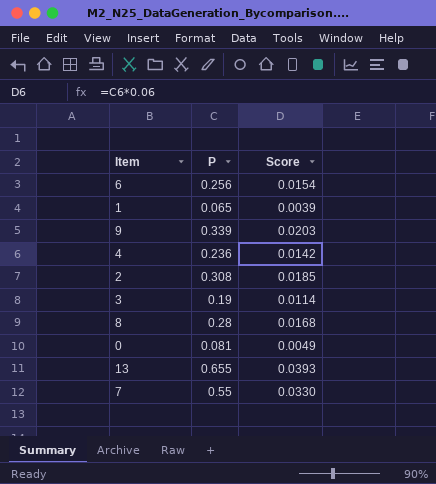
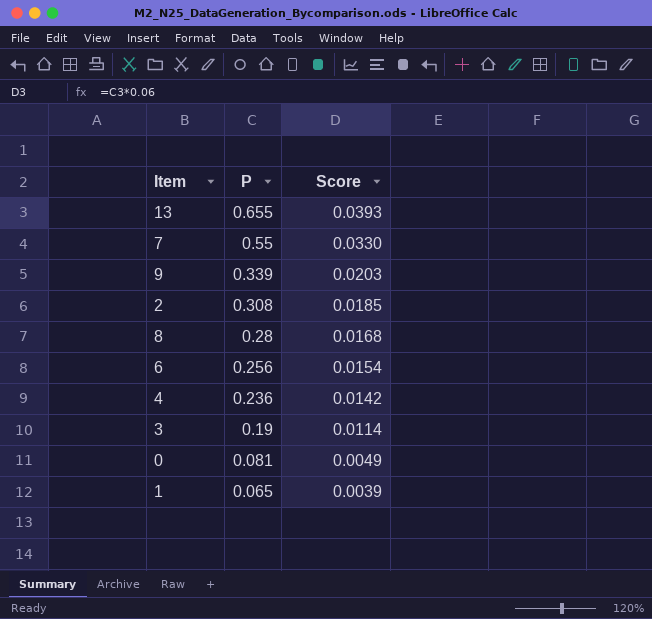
row order: none -> P descending

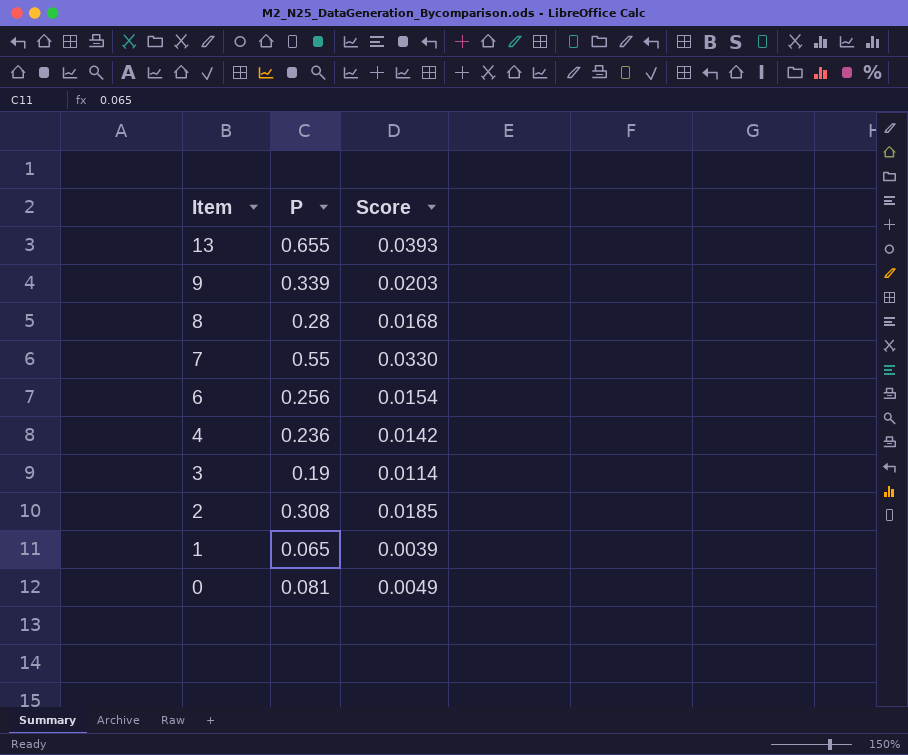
row order: P descending -> Item descending

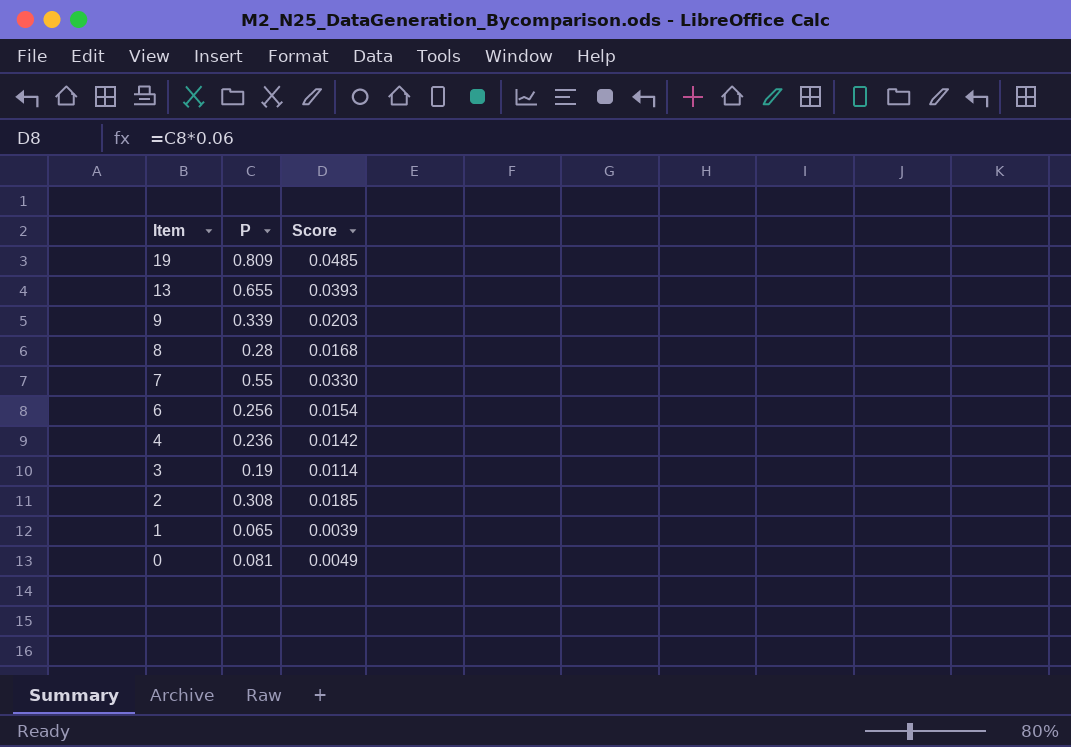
row 19: none -> 0.809 | 0.0485

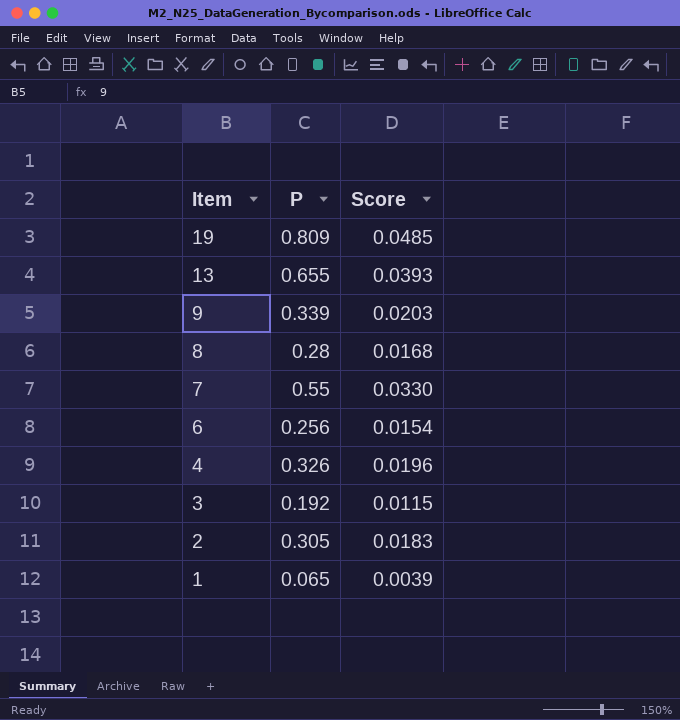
row 0: 0.081 | 0.0049 -> none
4 | P: 0.236 -> 0.326
4 | Score: 0.0142 -> 0.0196
3 | P: 0.19 -> 0.192
3 | Score: 0.0114 -> 0.0115
2 | P: 0.308 -> 0.305
2 | Score: 0.0185 -> 0.0183

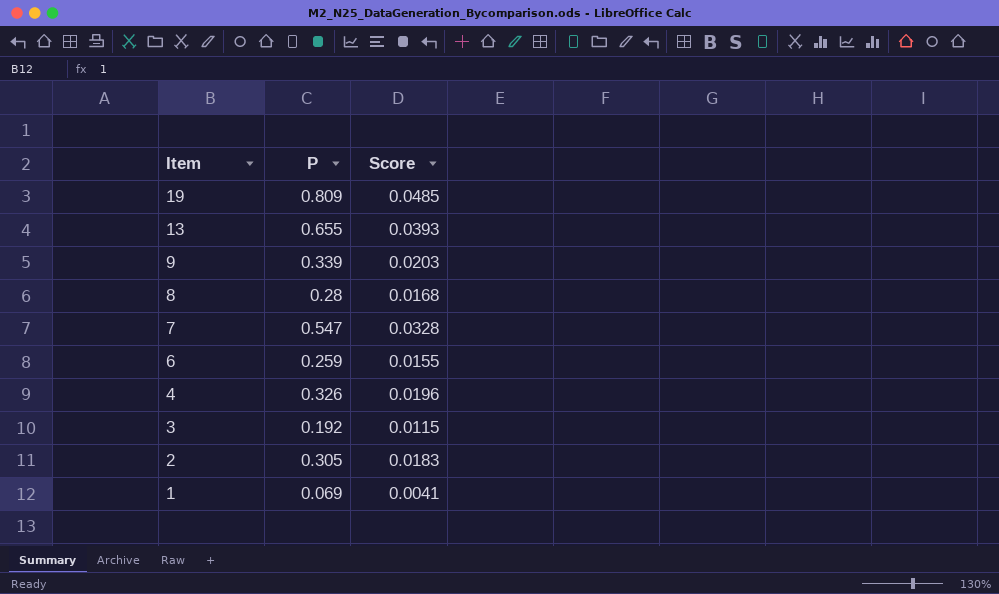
7 | P: 0.55 -> 0.547
7 | Score: 0.0330 -> 0.0328
6 | P: 0.256 -> 0.259
6 | Score: 0.0154 -> 0.0155
1 | P: 0.065 -> 0.069
1 | Score: 0.0039 -> 0.0041

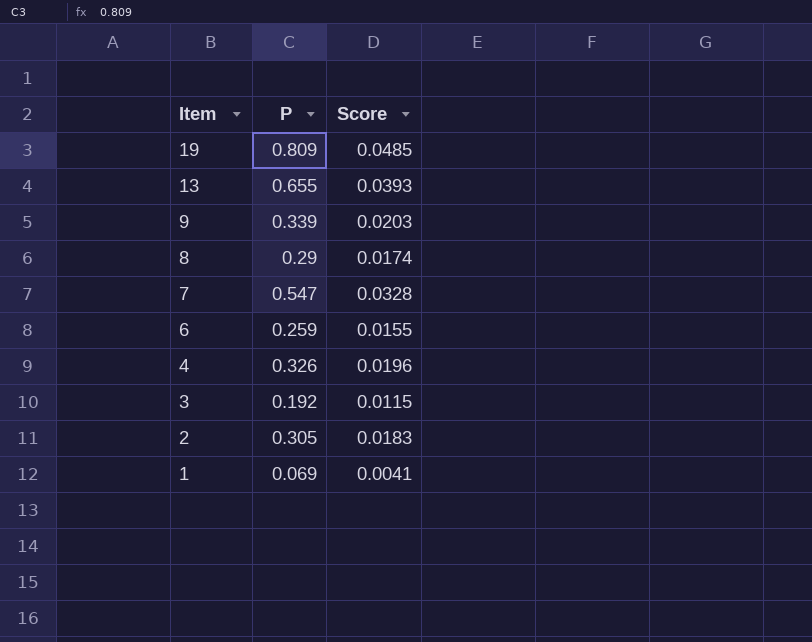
8 | P: 0.28 -> 0.29
8 | Score: 0.0168 -> 0.0174

